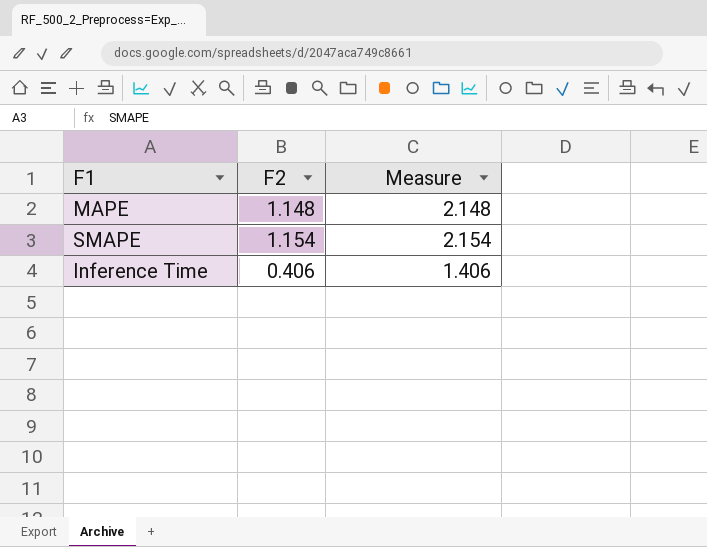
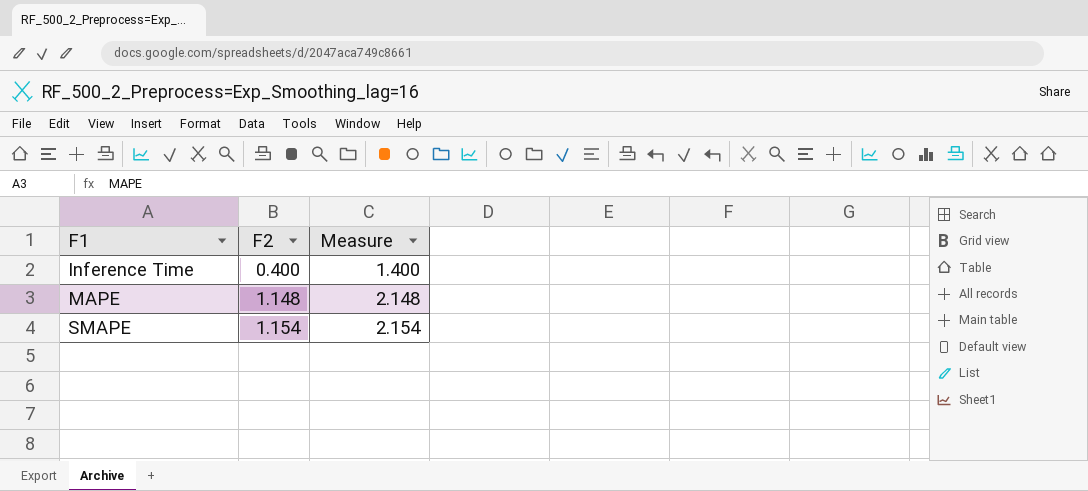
row order: none -> F1 ascending
Inference Time | F2: 0.406 -> 0.400
Inference Time | Measure: 1.406 -> 1.400

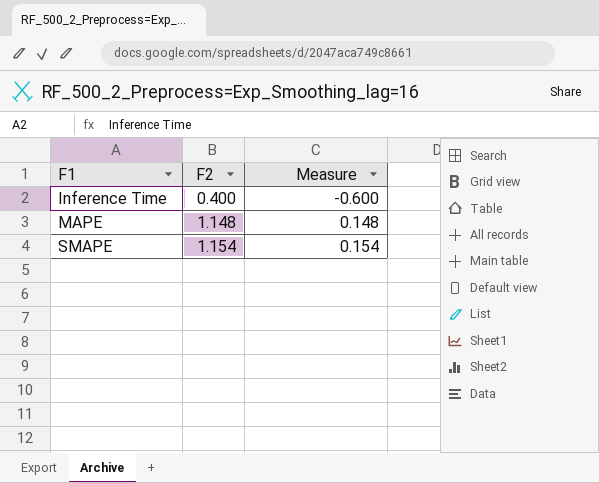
column Measure | formula: [F2] + 1 -> [F2] - 1

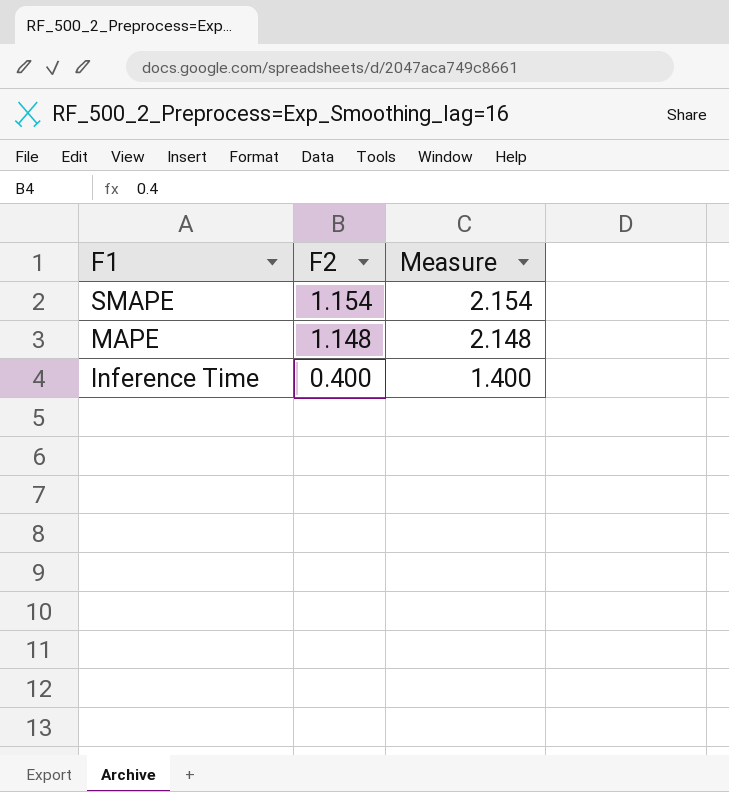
row order: F1 ascending -> F1 descending
column Measure | formula: [F2] - 1 -> [F2] + 1

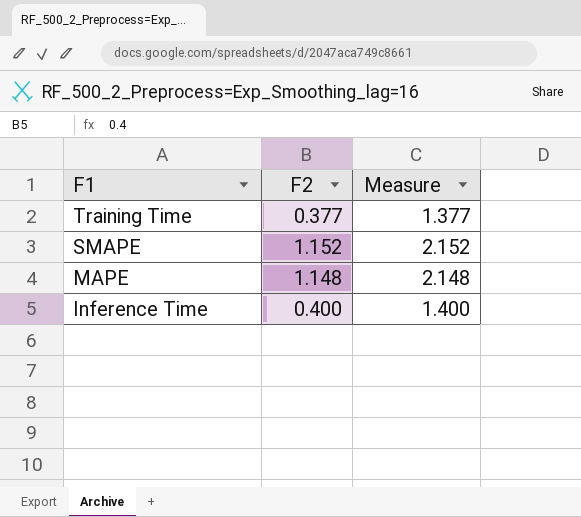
row Training Time: none -> 0.377 | 1.377
SMAPE | F2: 1.154 -> 1.152
SMAPE | Measure: 2.154 -> 2.152

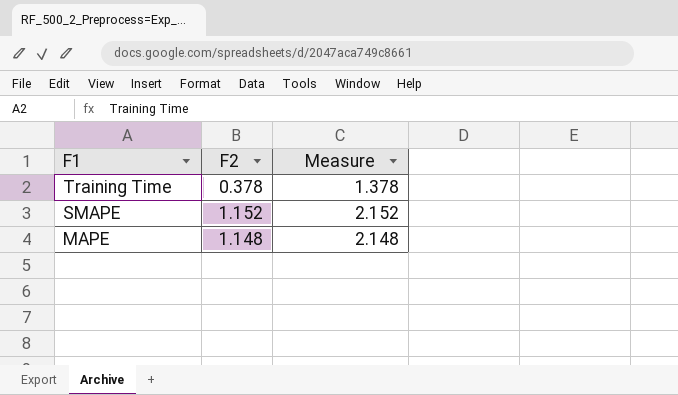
row Inference Time: 0.400 | 1.400 -> none
Training Time | F2: 0.377 -> 0.378
Training Time | Measure: 1.377 -> 1.378

